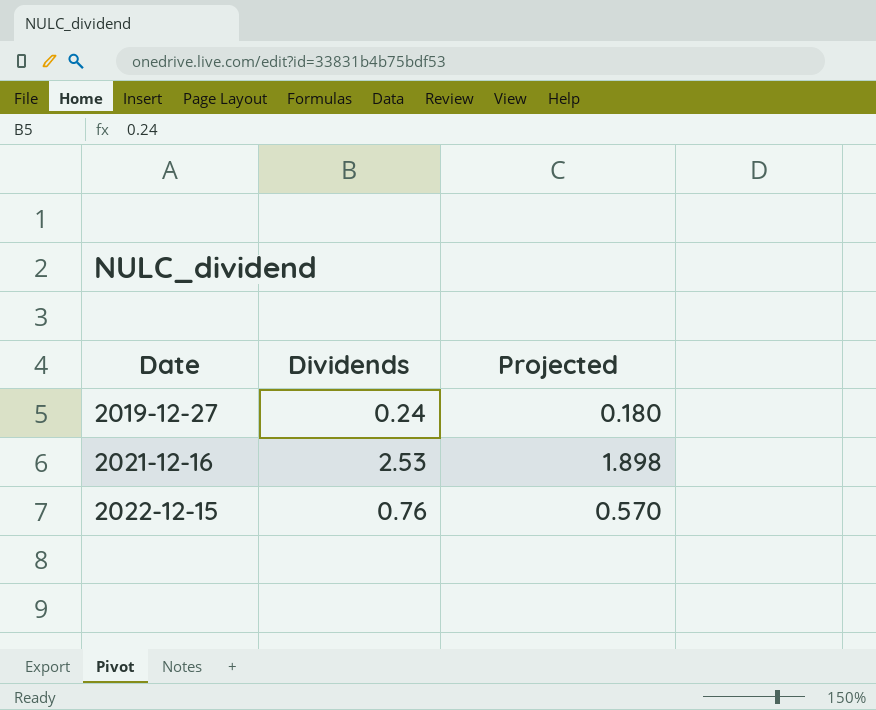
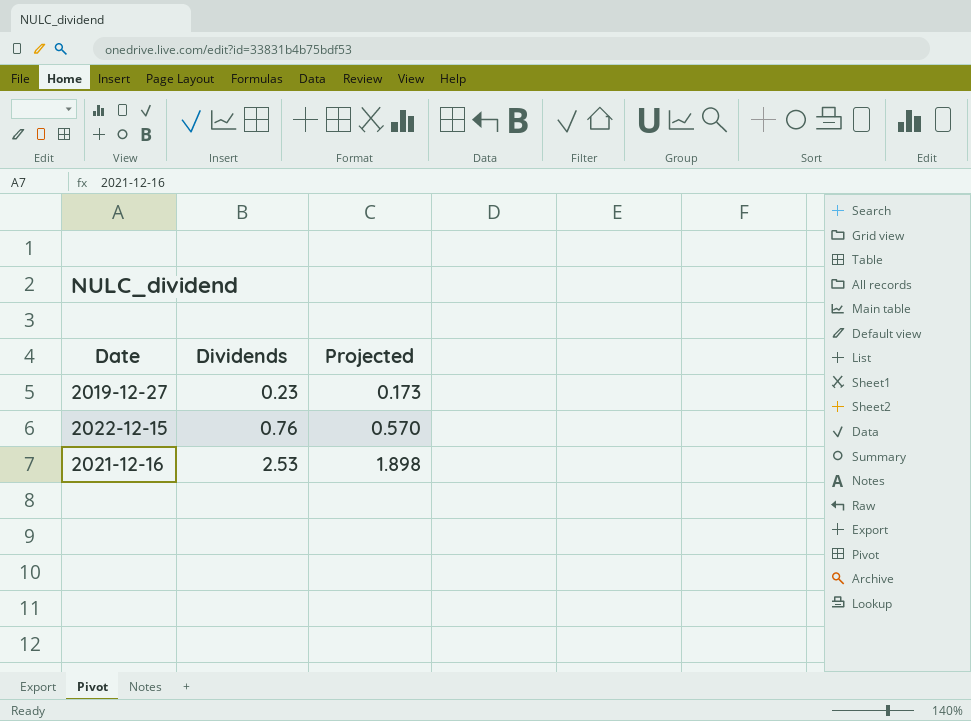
row order: Date ascending -> Dividends ascending
2019-12-27 | Dividends: 0.24 -> 0.23
2019-12-27 | Projected: 0.180 -> 0.173

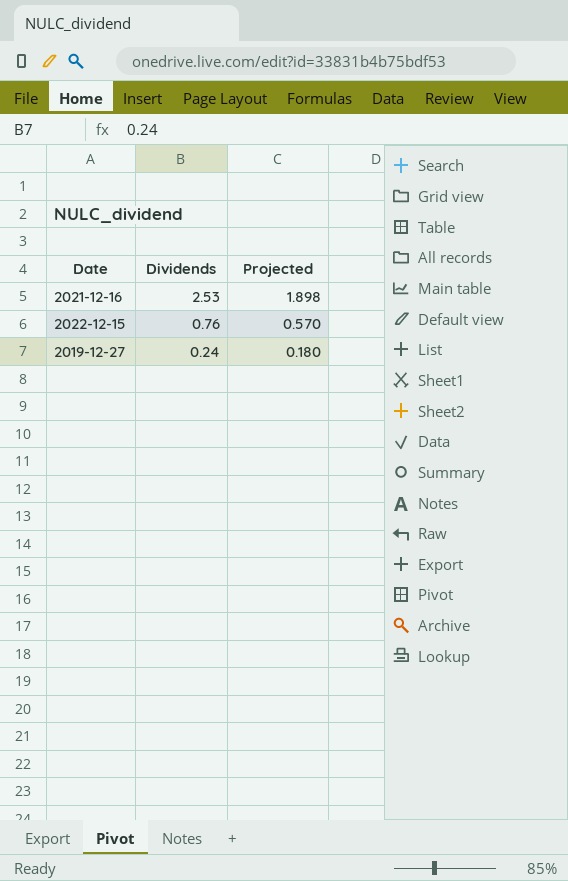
row order: Dividends ascending -> Dividends descending
2019-12-27 | Dividends: 0.23 -> 0.24
2019-12-27 | Projected: 0.173 -> 0.180

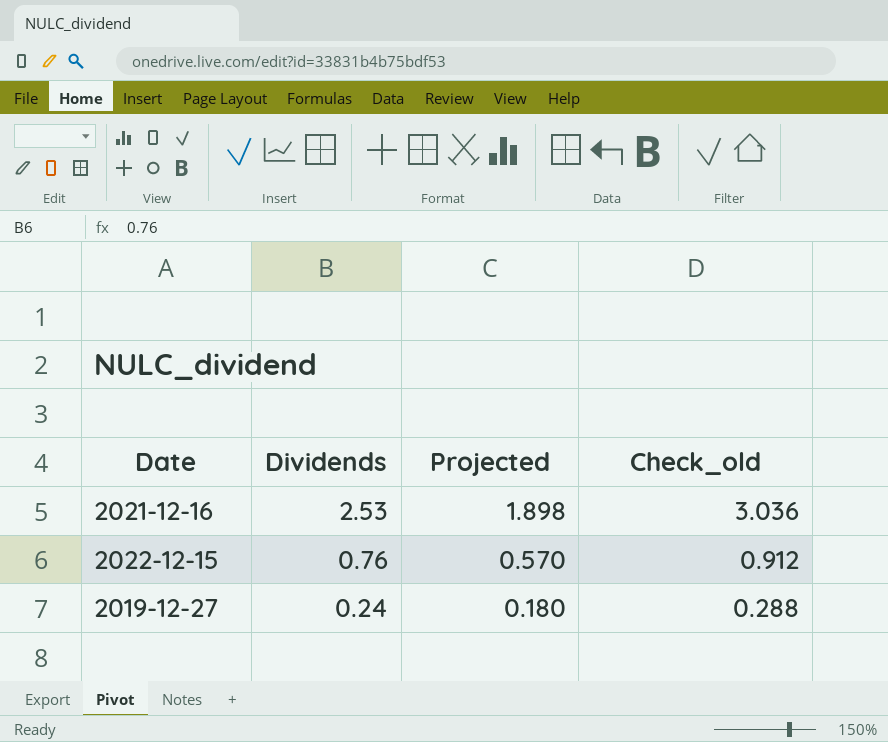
column Check_old | formula: none -> [Dividends] * 1.2

